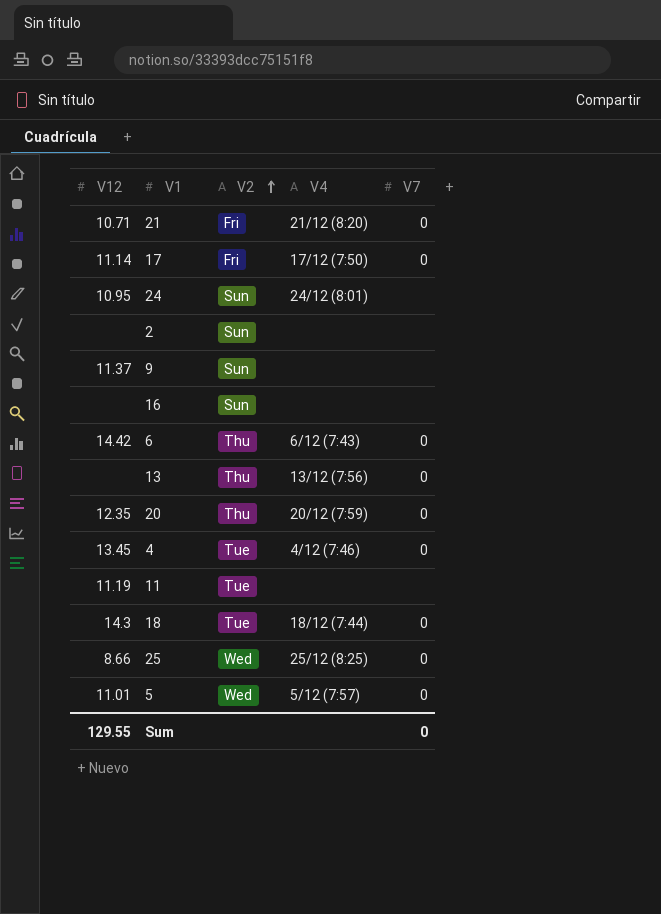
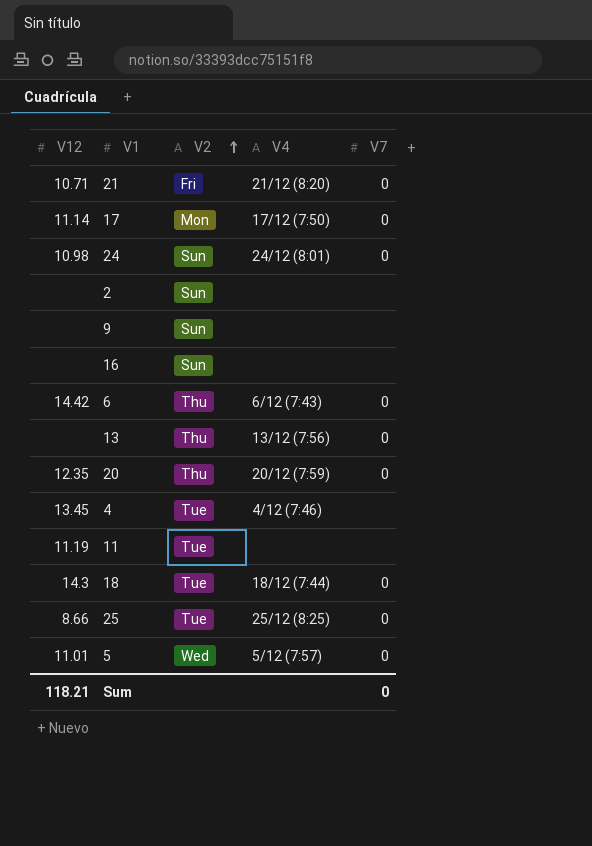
17 | V2: Fri -> Mon
24 | V12: 10.95 -> 10.98
24 | V7: none -> 0
9 | V12: 11.37 -> none
4 | V7: 0 -> none
25 | V2: Wed -> Tue
Sum | V12: 129.55 -> 118.21

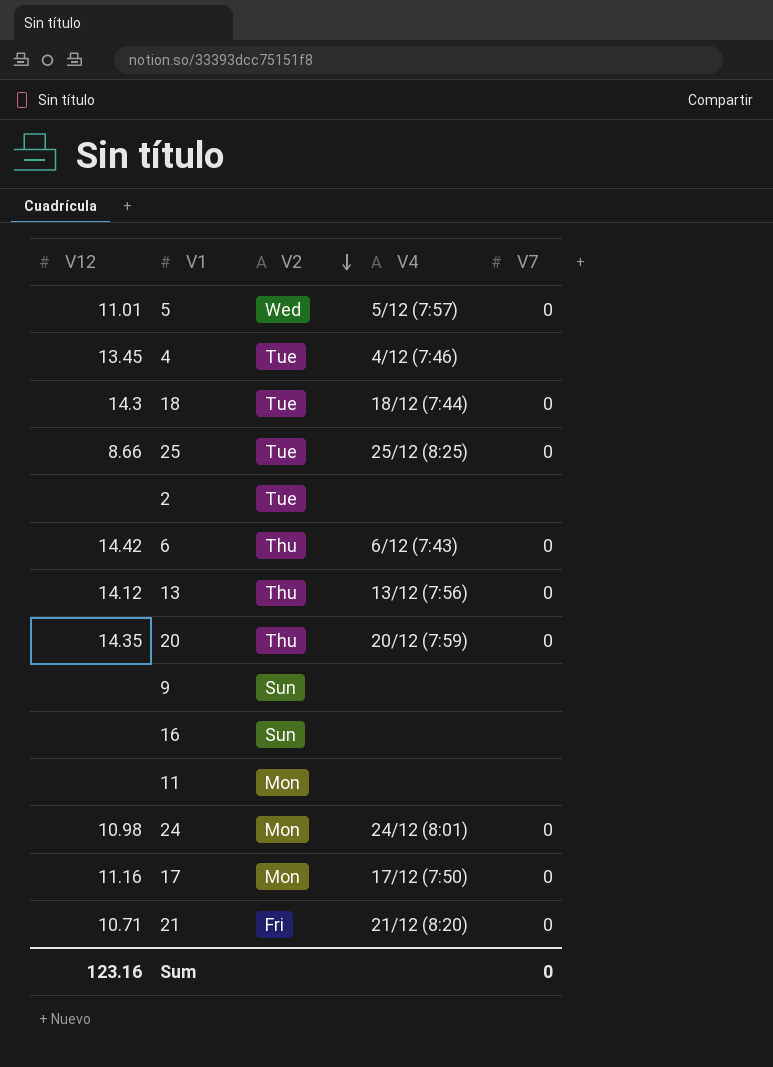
row order: V2 ascending -> V2 descending
2 | V2: Sun -> Tue
13 | V12: none -> 14.12
20 | V12: 12.35 -> 14.35
11 | V12: 11.19 -> none
11 | V2: Tue -> Mon
24 | V2: Sun -> Mon
17 | V12: 11.14 -> 11.16
Sum | V12: 118.21 -> 123.16

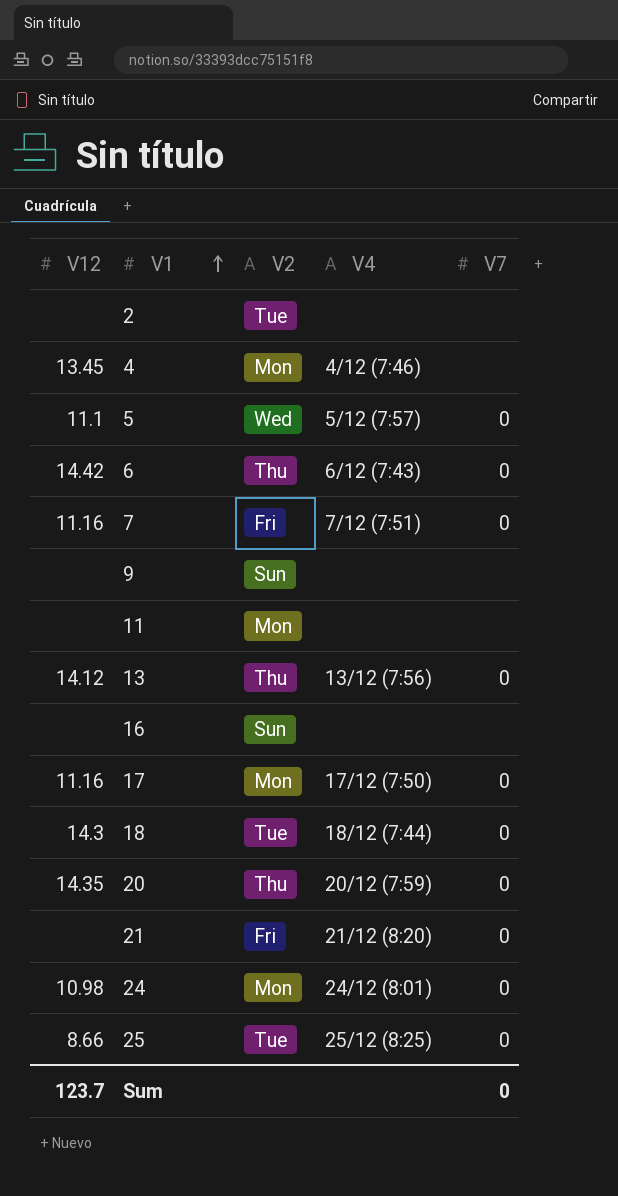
row order: V2 descending -> V1 ascending
4 | V2: Tue -> Mon
5 | V12: 11.01 -> 11.1
row 7: none -> 11.16 | Fri | 7/12 (7:51) | 0
21 | V12: 10.71 -> none
Sum | V12: 123.16 -> 123.7

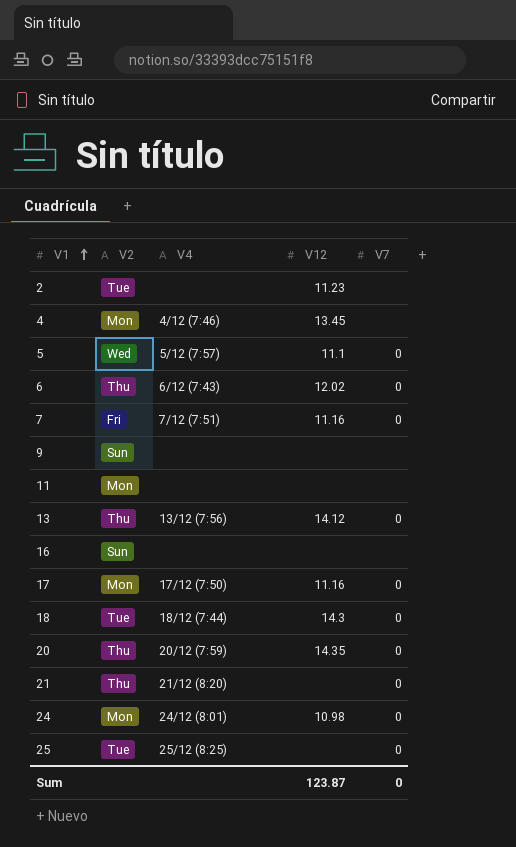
column V12 | position: 1 -> 4
2 | V12: none -> 11.23
6 | V12: 14.42 -> 12.02
21 | V2: Fri -> Thu
25 | V12: 8.66 -> none
Sum | V12: 123.7 -> 123.87

